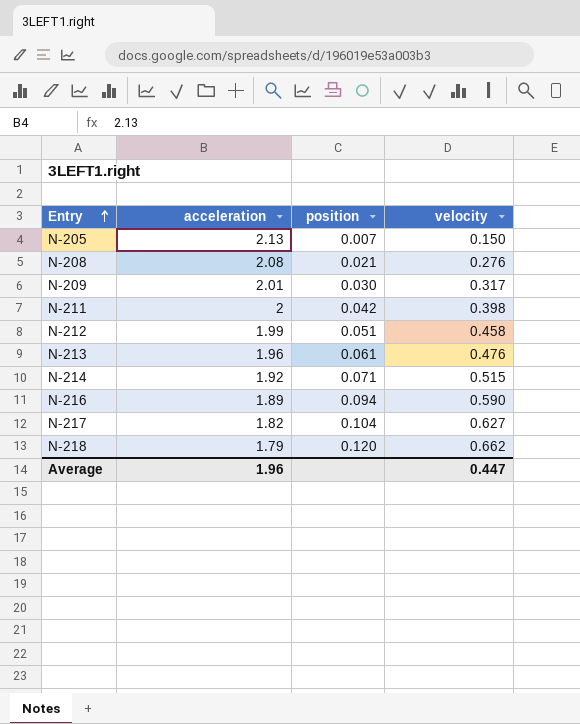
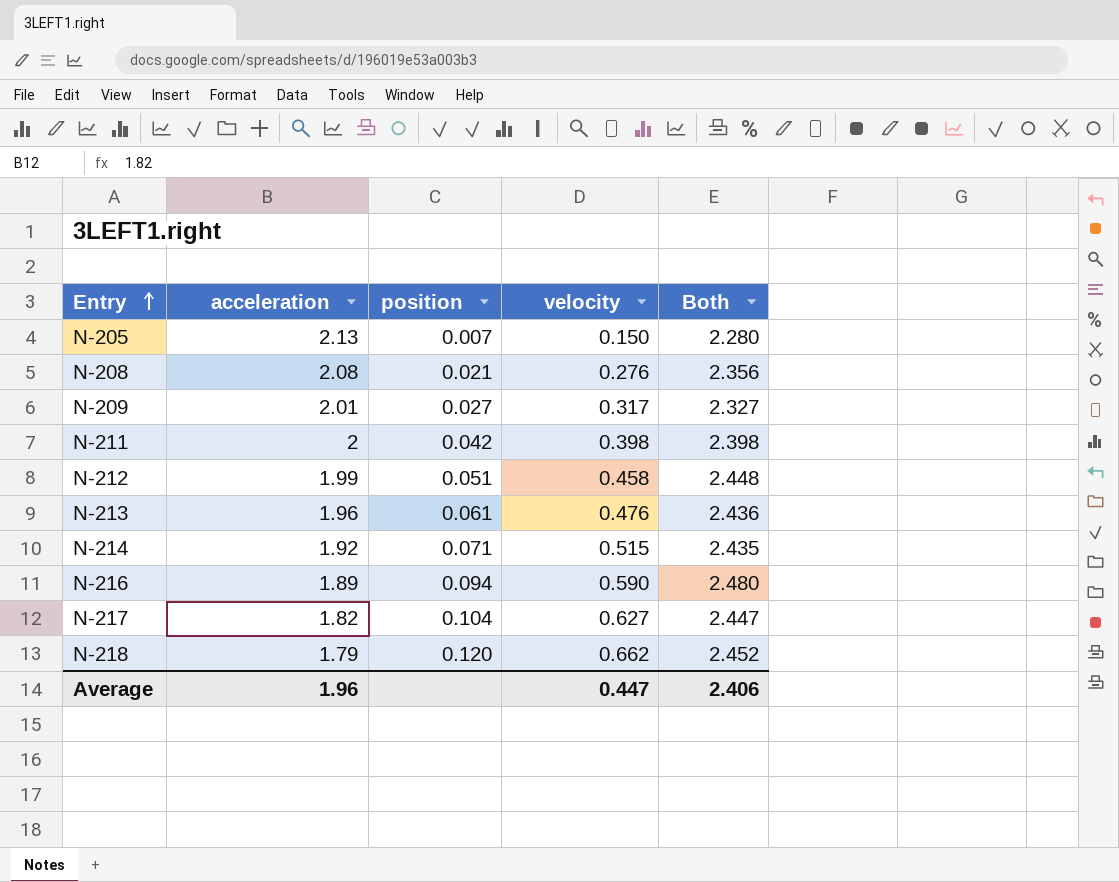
column Both | formula: none -> [acceleration] + [velocity]
N-209 | position: 0.030 -> 0.027

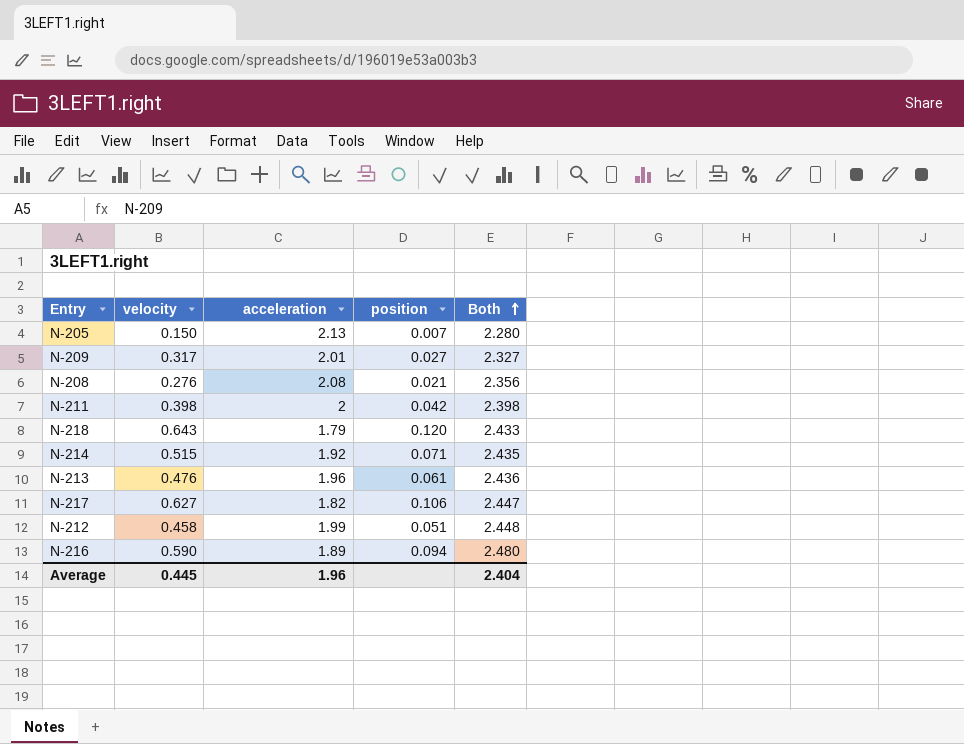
row order: Entry ascending -> Both ascending
column velocity | position: 4 -> 2
N-218 | velocity: 0.662 -> 0.643
N-218 | Both: 2.452 -> 2.433
N-217 | position: 0.104 -> 0.106
Average | velocity: 0.447 -> 0.445
Average | Both: 2.406 -> 2.404

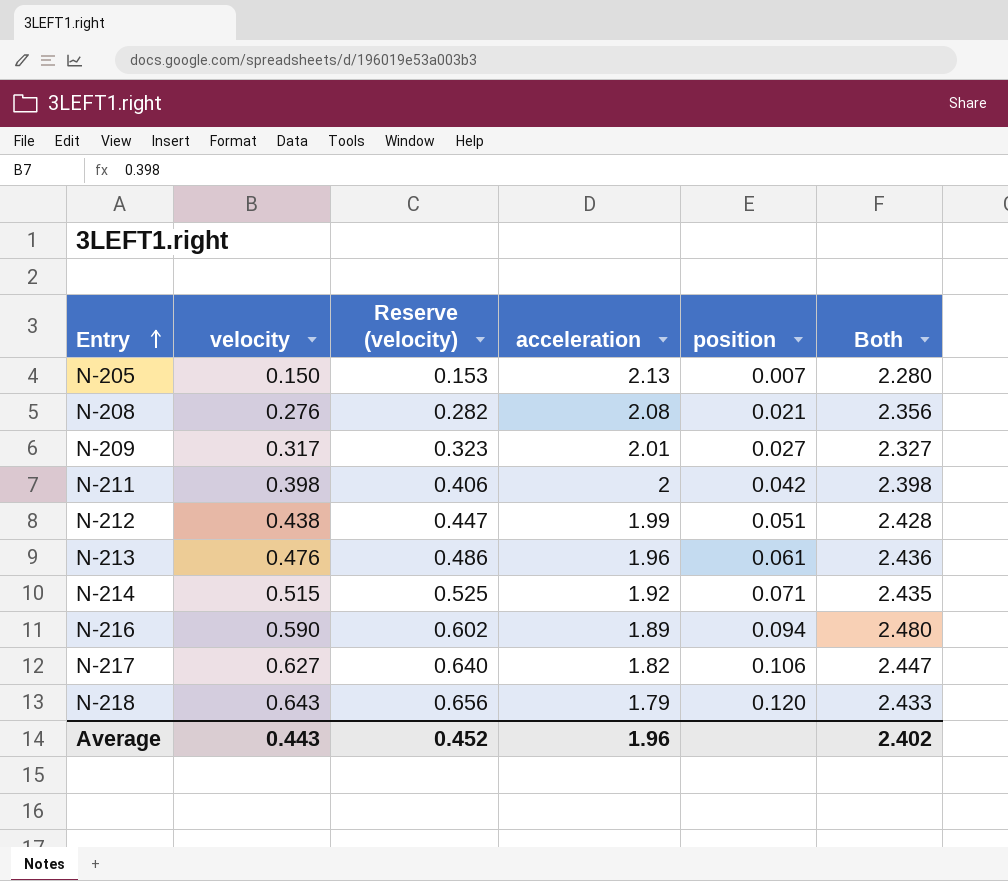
row order: Both ascending -> Entry ascending
column Reserve (velocity) | formula: none -> [velocity] * 1.02
N-212 | velocity: 0.458 -> 0.438
N-212 | Both: 2.448 -> 2.428
Average | velocity: 0.445 -> 0.443
Average | Both: 2.404 -> 2.402

